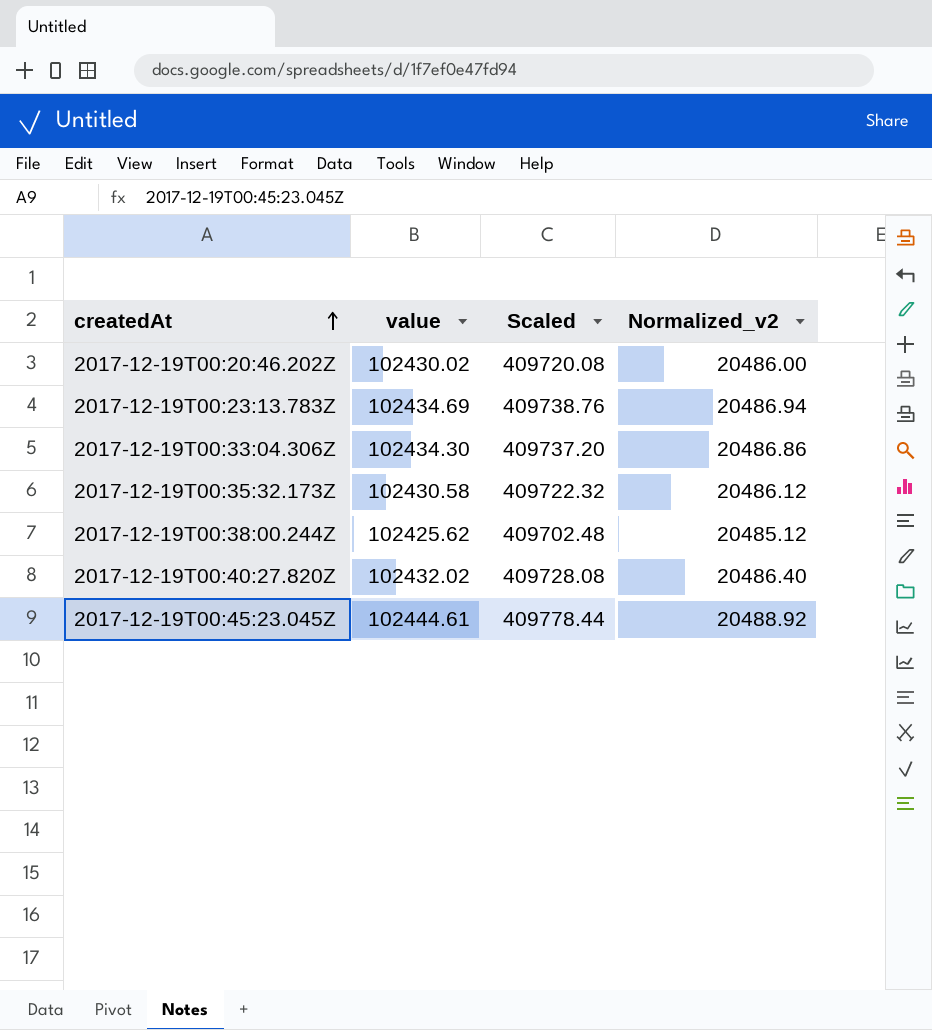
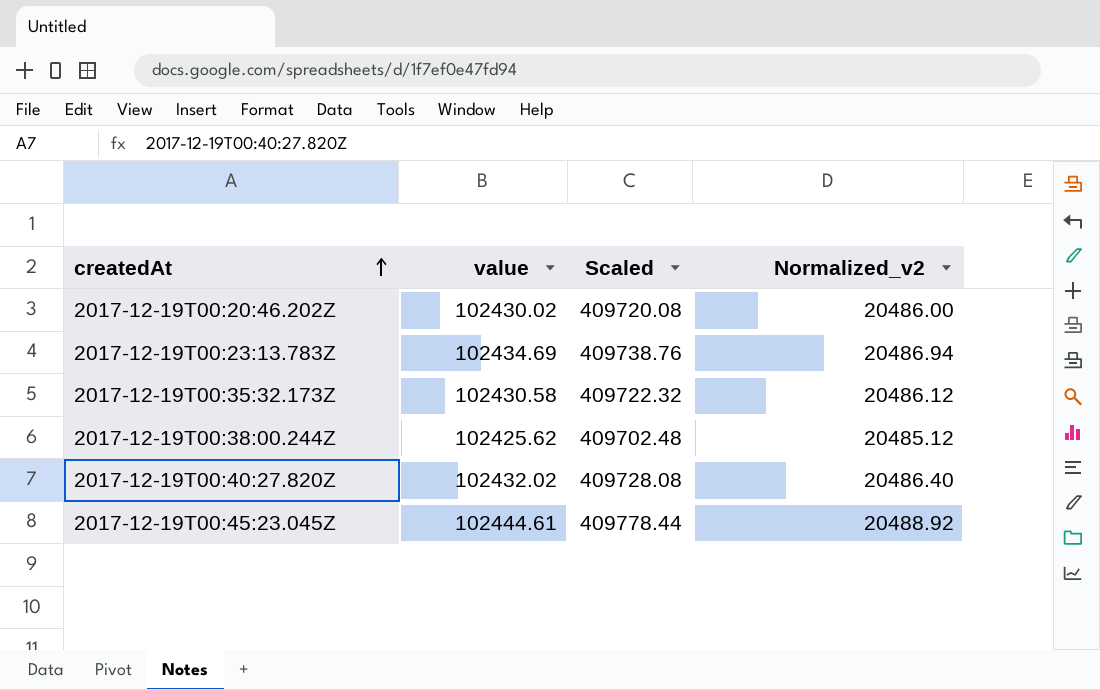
row 2017-12-19T00:33:04.306Z: 102434.30 | 409737.20 | 20486.86 -> none

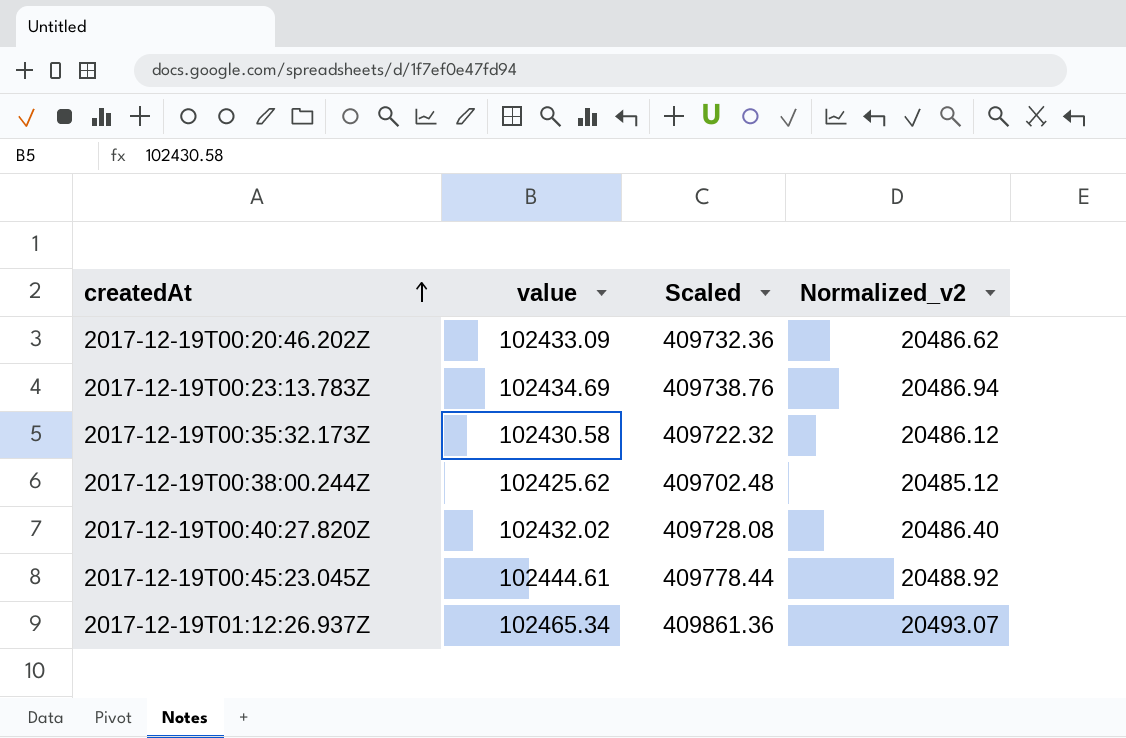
2017-12-19T00:20:46.202Z | value: 102430.02 -> 102433.09
2017-12-19T00:20:46.202Z | Scaled: 409720.08 -> 409732.36
2017-12-19T00:20:46.202Z | Normalized_v2: 20486.00 -> 20486.62
row 2017-12-19T01:12:26.937Z: none -> 102465.34 | 409861.36 | 20493.07

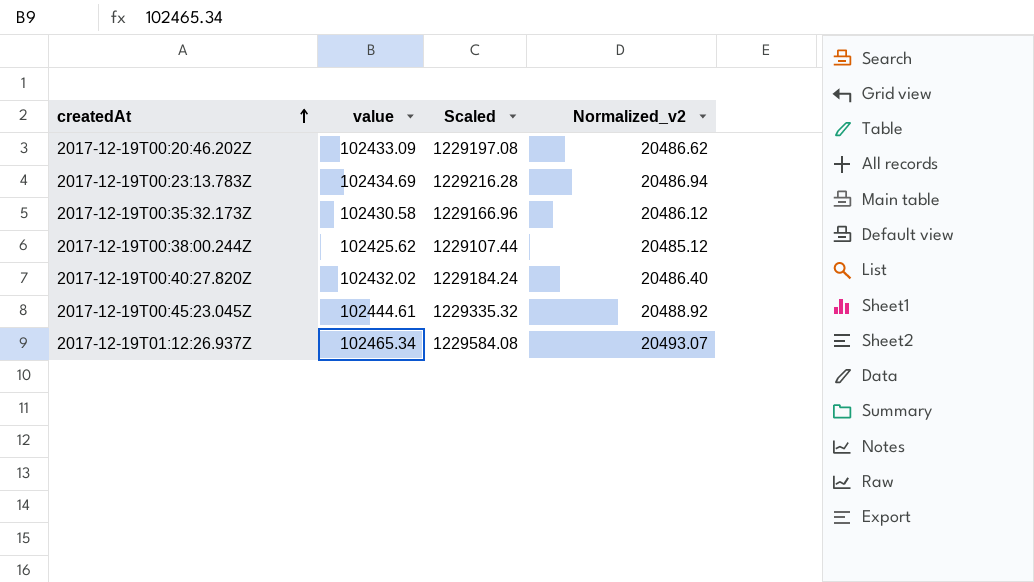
column Scaled | formula: [value] * 4 -> [value] * 12

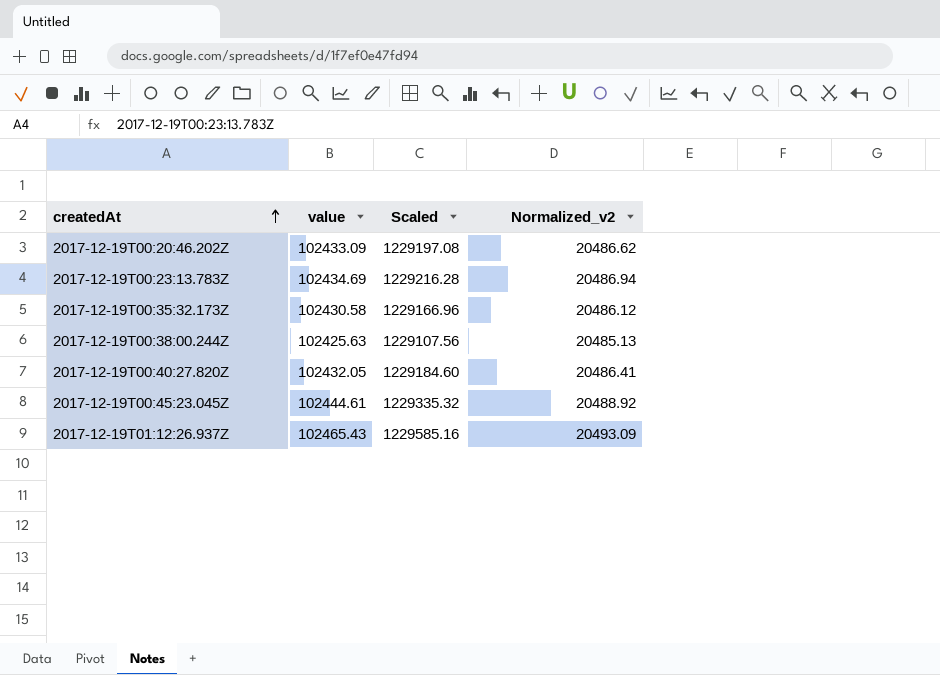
2017-12-19T00:38:00.244Z | value: 102425.62 -> 102425.63
2017-12-19T00:38:00.244Z | Scaled: 1229107.44 -> 1229107.56
2017-12-19T00:38:00.244Z | Normalized_v2: 20485.12 -> 20485.13
2017-12-19T00:40:27.820Z | value: 102432.02 -> 102432.05
2017-12-19T00:40:27.820Z | Scaled: 1229184.24 -> 1229184.60
2017-12-19T00:40:27.820Z | Normalized_v2: 20486.40 -> 20486.41
2017-12-19T01:12:26.937Z | value: 102465.34 -> 102465.43
2017-12-19T01:12:26.937Z | Scaled: 1229584.08 -> 1229585.16
2017-12-19T01:12:26.937Z | Normalized_v2: 20493.07 -> 20493.09

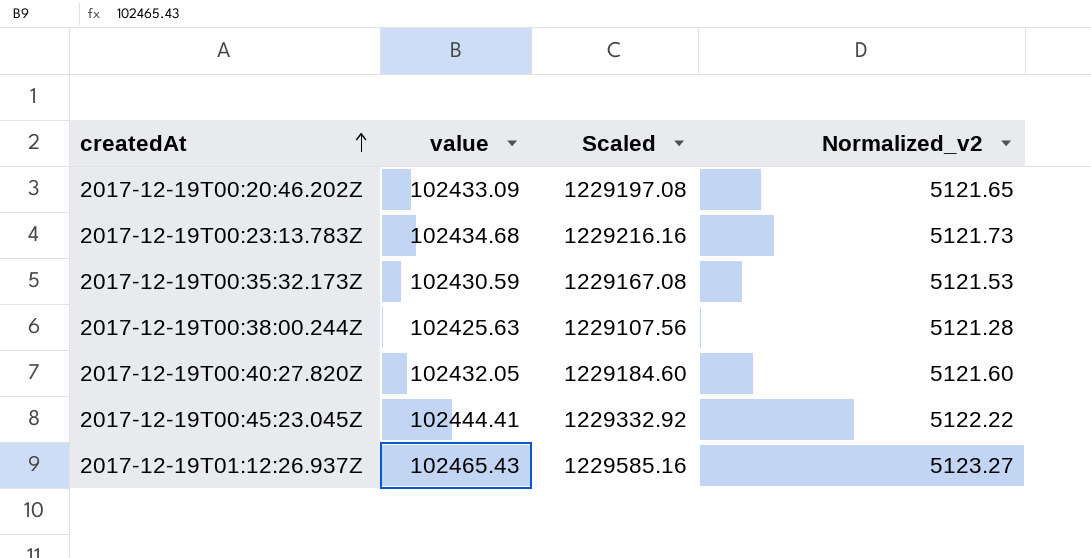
column Normalized_v2 | formula: [value] * 0.2 -> [value] * 0.05
2017-12-19T00:23:13.783Z | value: 102434.69 -> 102434.68
2017-12-19T00:23:13.783Z | Scaled: 1229216.28 -> 1229216.16
2017-12-19T00:35:32.173Z | value: 102430.58 -> 102430.59
2017-12-19T00:35:32.173Z | Scaled: 1229166.96 -> 1229167.08
2017-12-19T00:45:23.045Z | value: 102444.61 -> 102444.41
2017-12-19T00:45:23.045Z | Scaled: 1229335.32 -> 1229332.92

